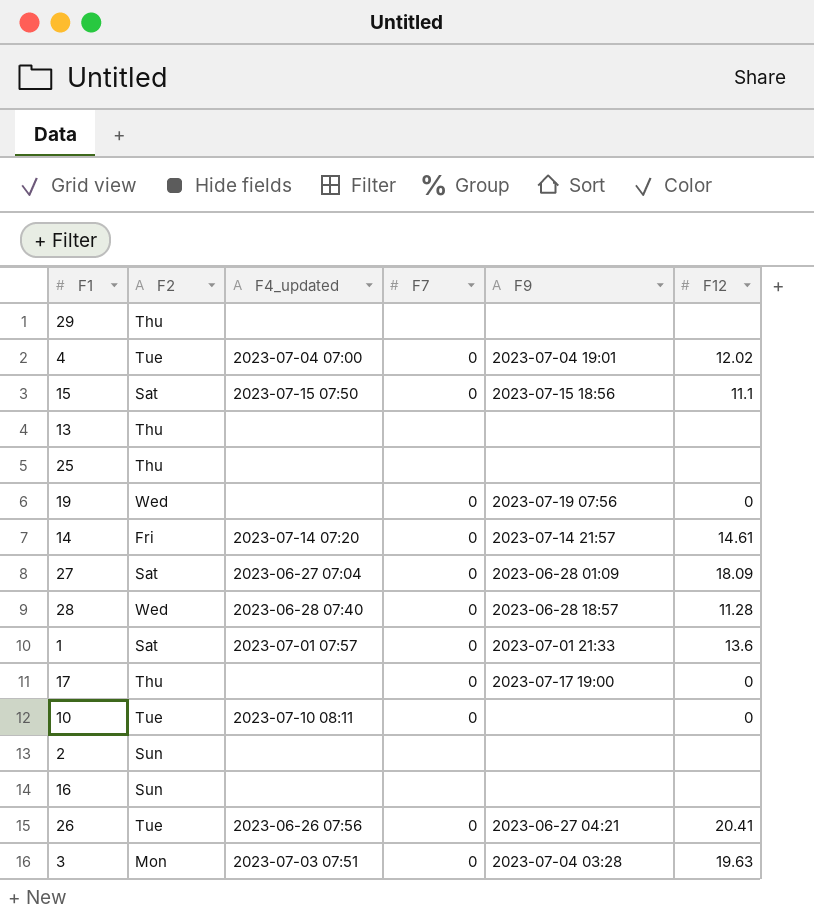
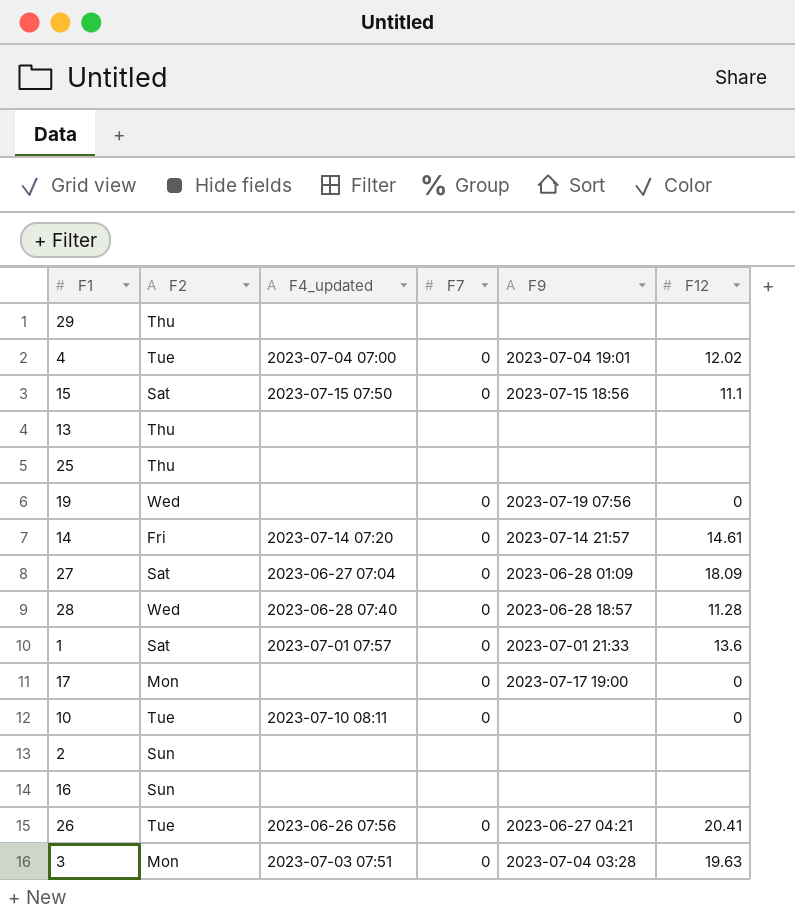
17 | F2: Thu -> Mon

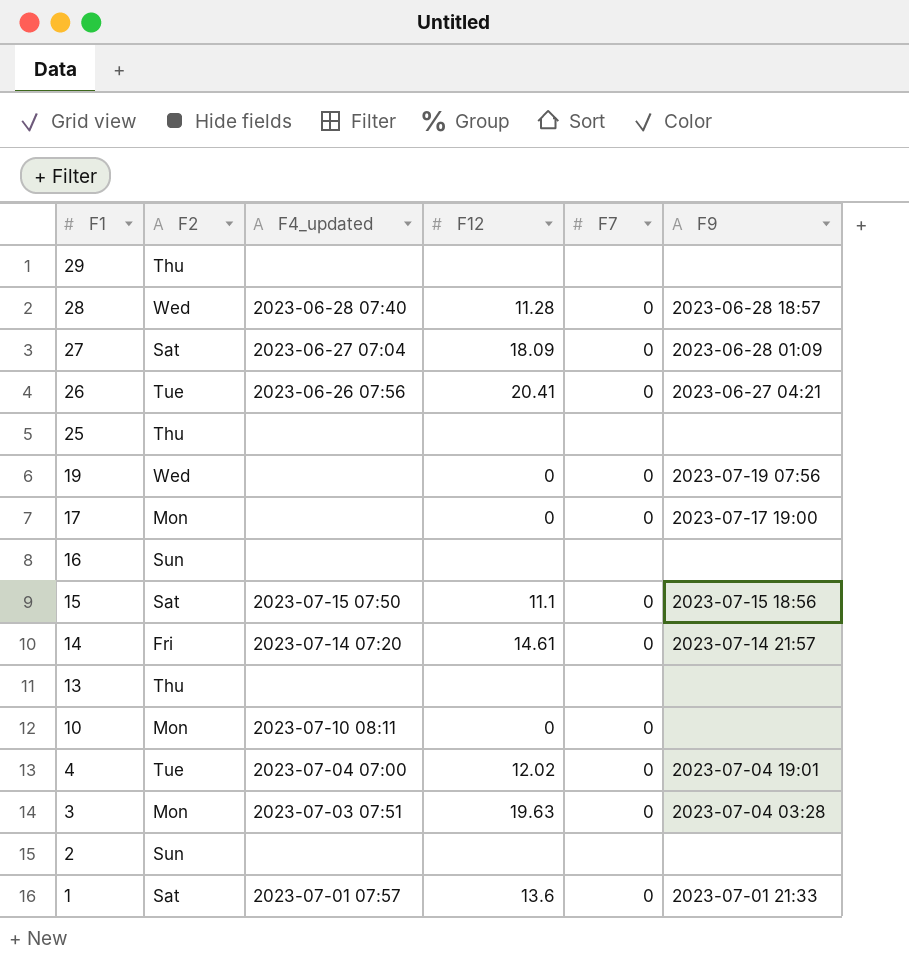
row order: none -> F1 descending
column F12 | position: 6 -> 4
10 | F2: Tue -> Mon

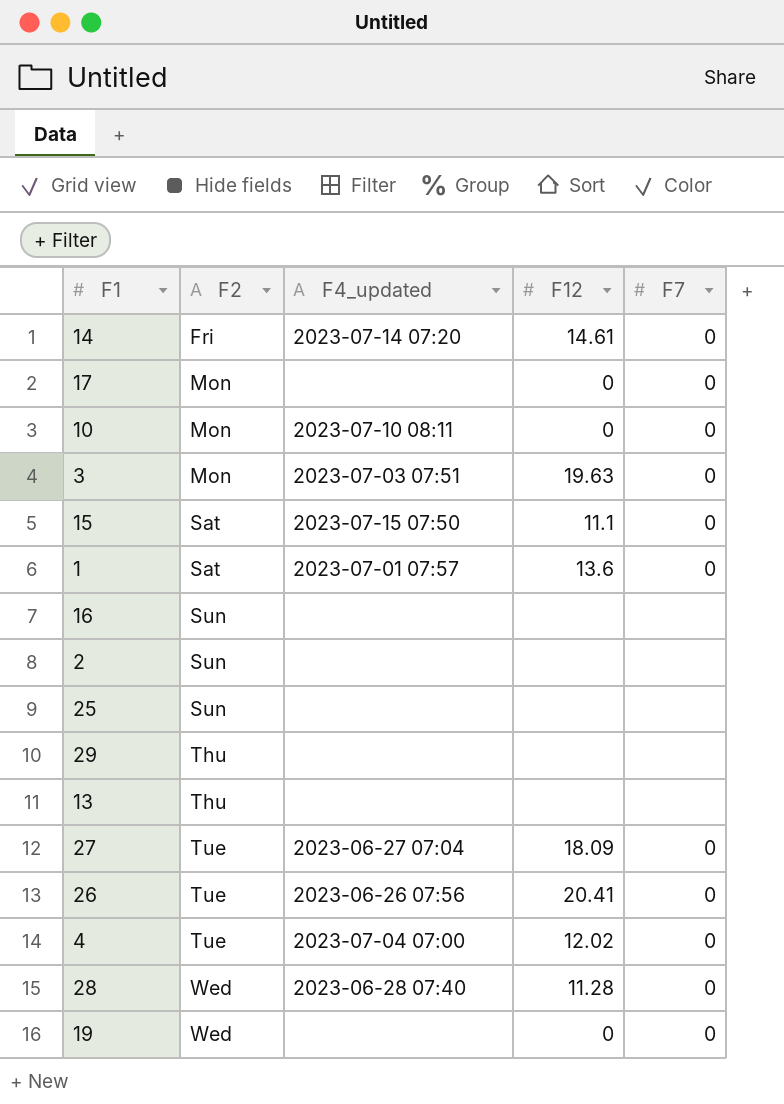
row order: F1 descending -> F2 ascending
column F9 | position: 6 -> none
25 | F2: Thu -> Sun
27 | F2: Sat -> Tue

